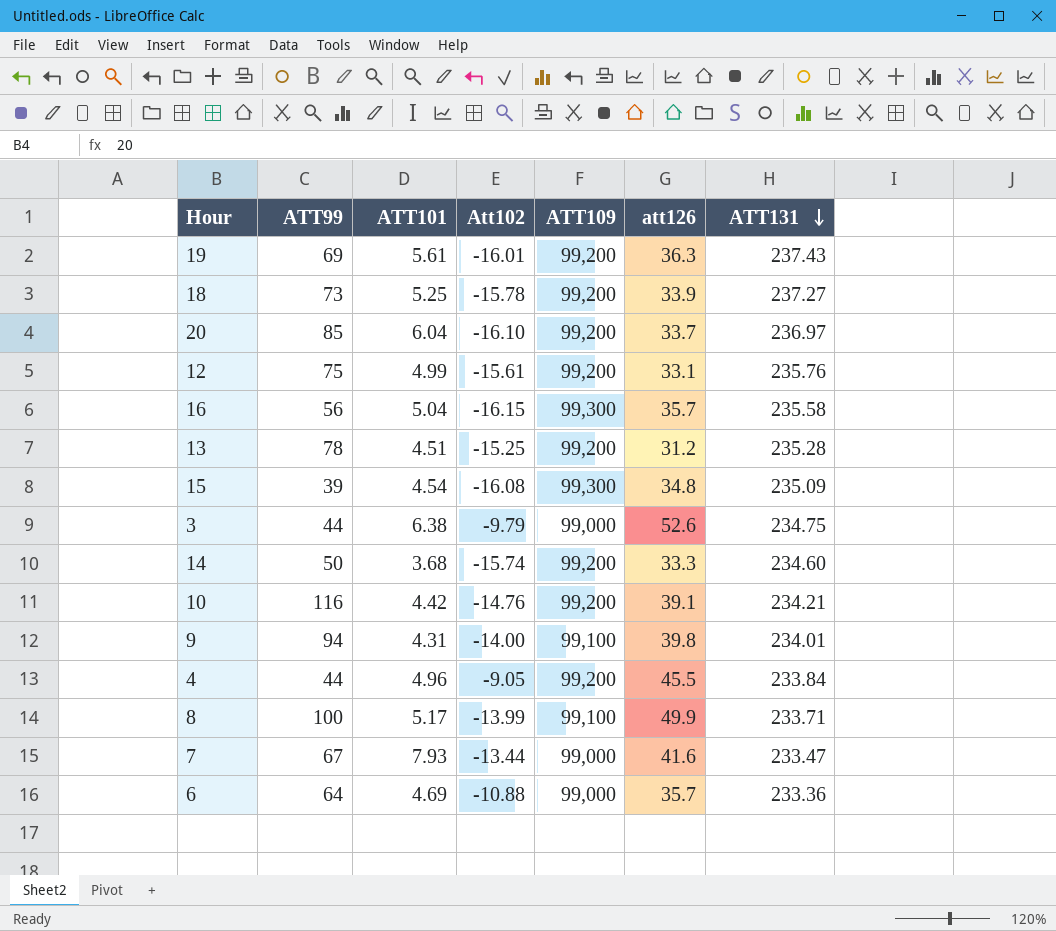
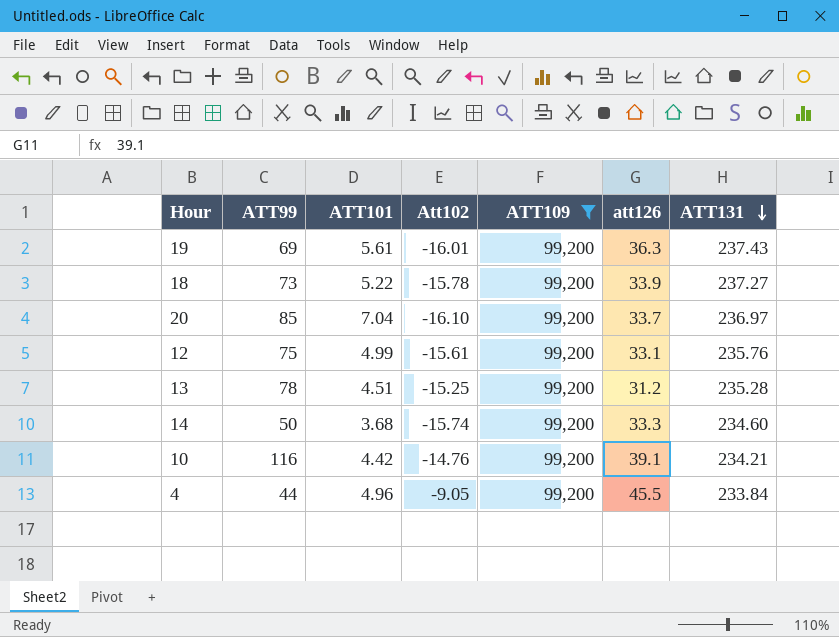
filter: none -> ATT109 = 99,200
18 | ATT101: 5.25 -> 5.22
20 | ATT101: 6.04 -> 7.04

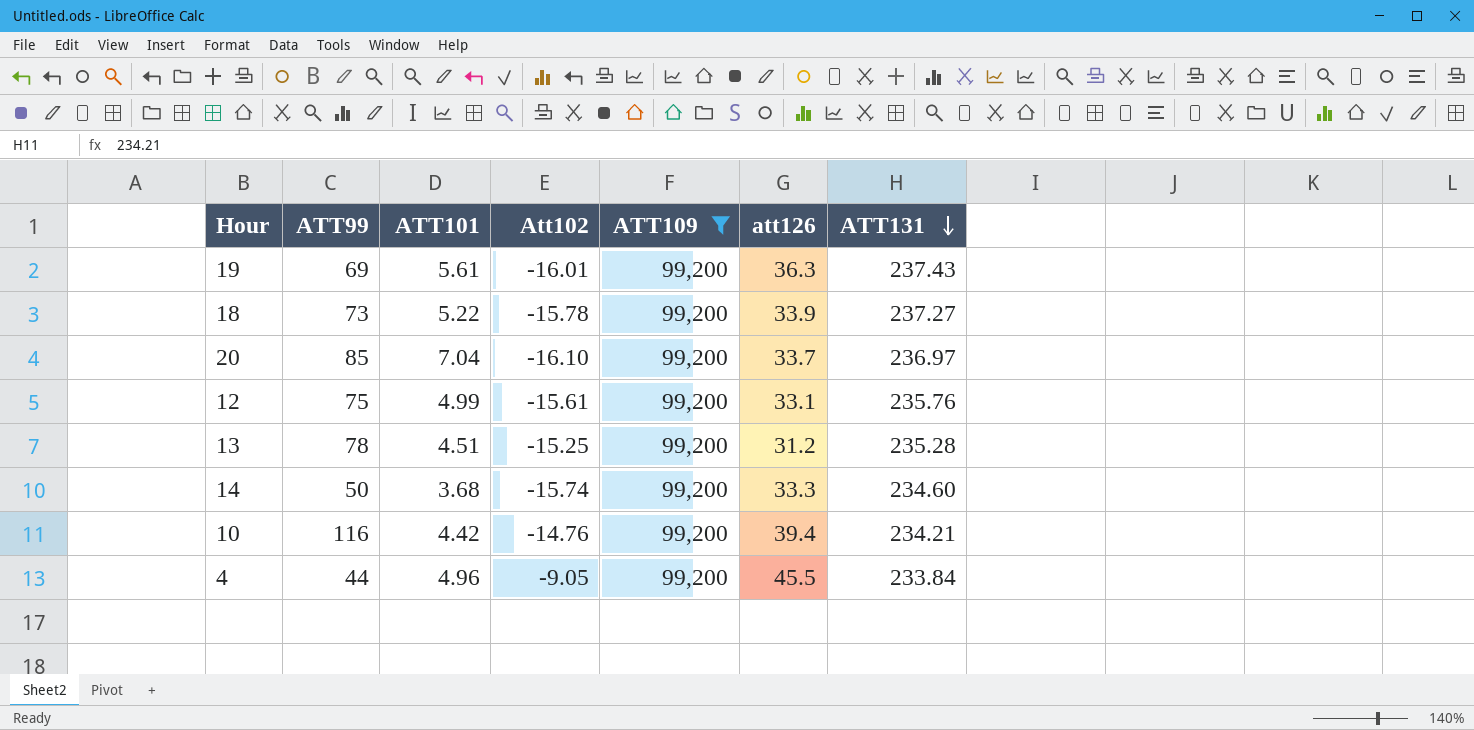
10 | att126: 39.1 -> 39.4

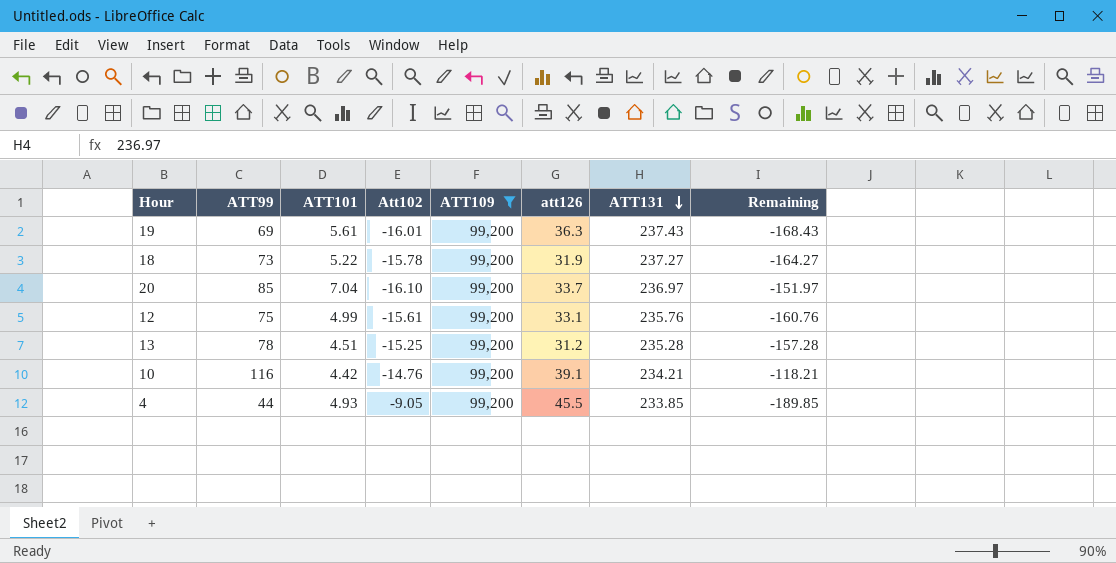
column Remaining | formula: none -> [ATT99] - [ATT131]
row 14: 50 | 3.68 | -15.74 | 99,200 | 33.3 | 234.60 -> none
18 | att126: 33.9 -> 31.9
10 | att126: 39.4 -> 39.1
4 | ATT101: 4.96 -> 4.93
4 | ATT131: 233.84 -> 233.85

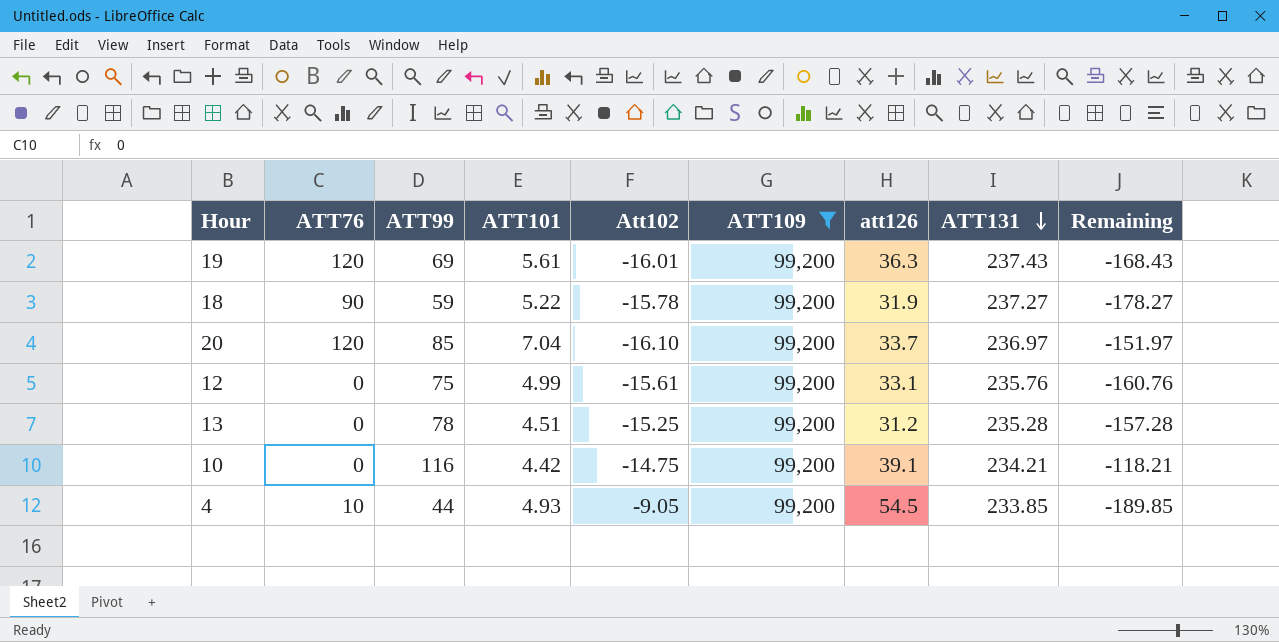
column ATT76 | position: none -> 2
18 | ATT99: 73 -> 59
18 | Remaining: -164.27 -> -178.27
10 | Att102: -14.76 -> -14.75
4 | att126: 45.5 -> 54.5

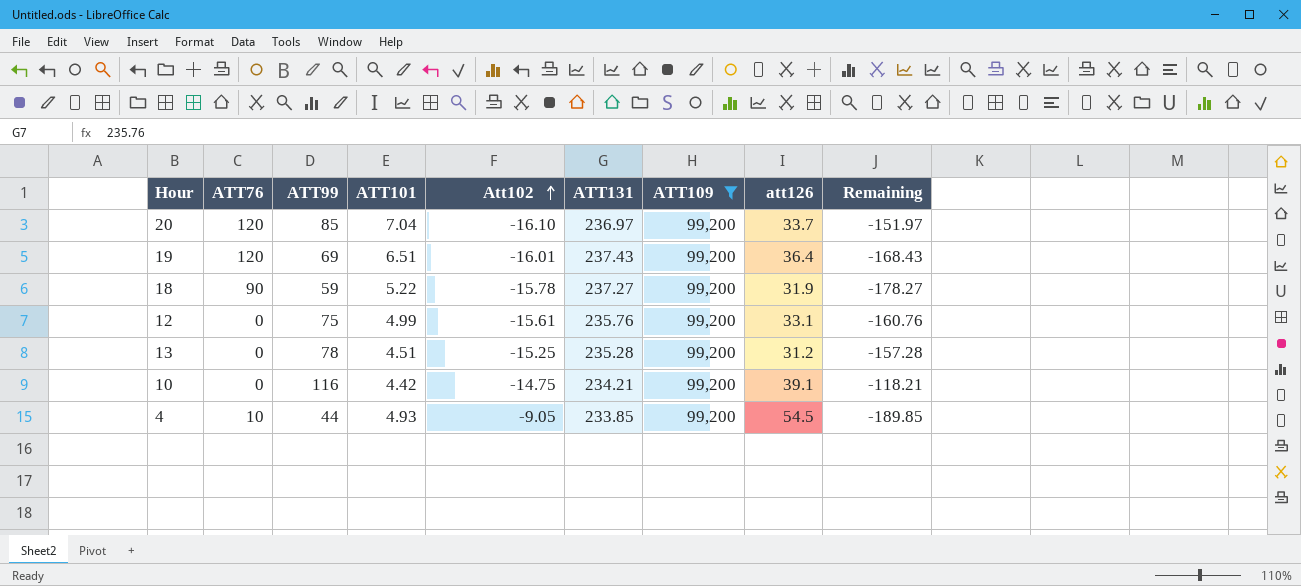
row order: ATT131 descending -> Att102 ascending
column ATT131 | position: 8 -> 6
19 | ATT101: 5.61 -> 6.51
19 | att126: 36.3 -> 36.4

